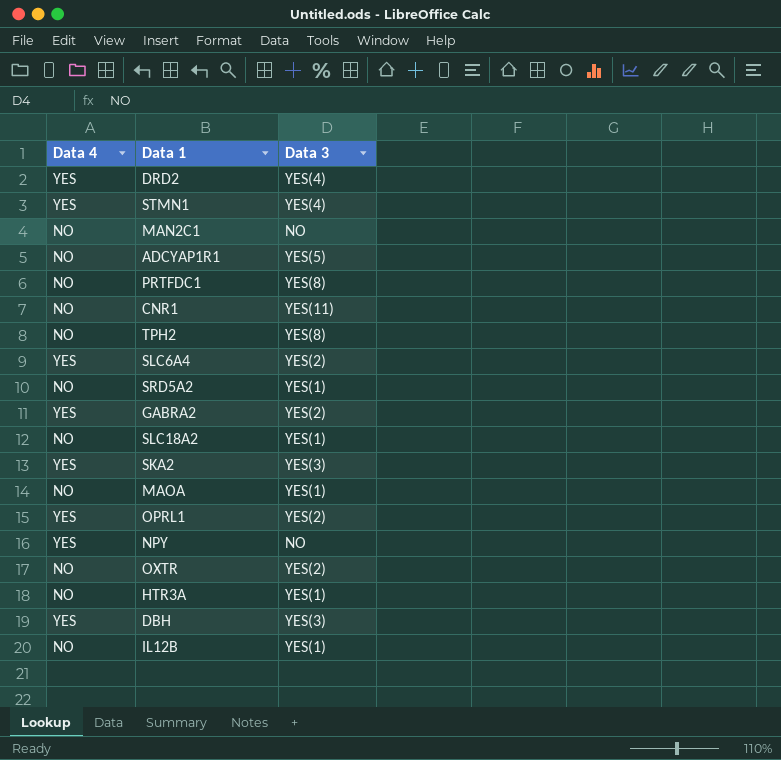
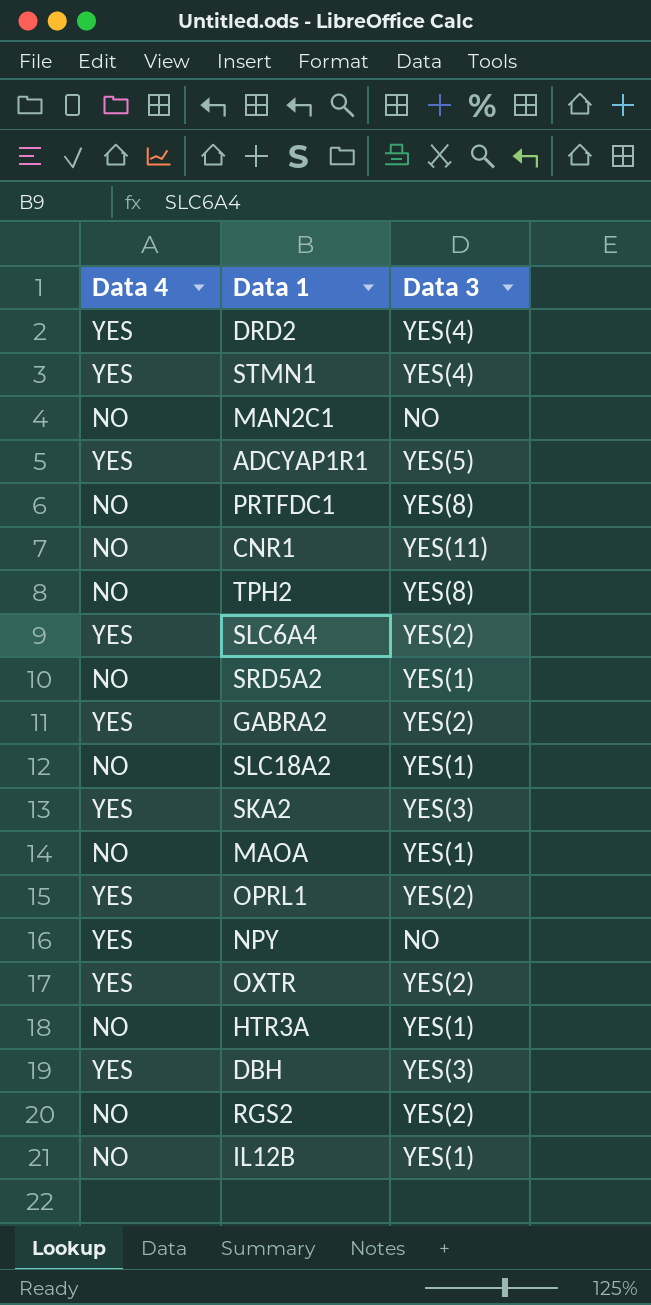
ADCYAP1R1 | Data 4: NO -> YES
OXTR | Data 4: NO -> YES
row RGS2: none -> NO | YES(2)

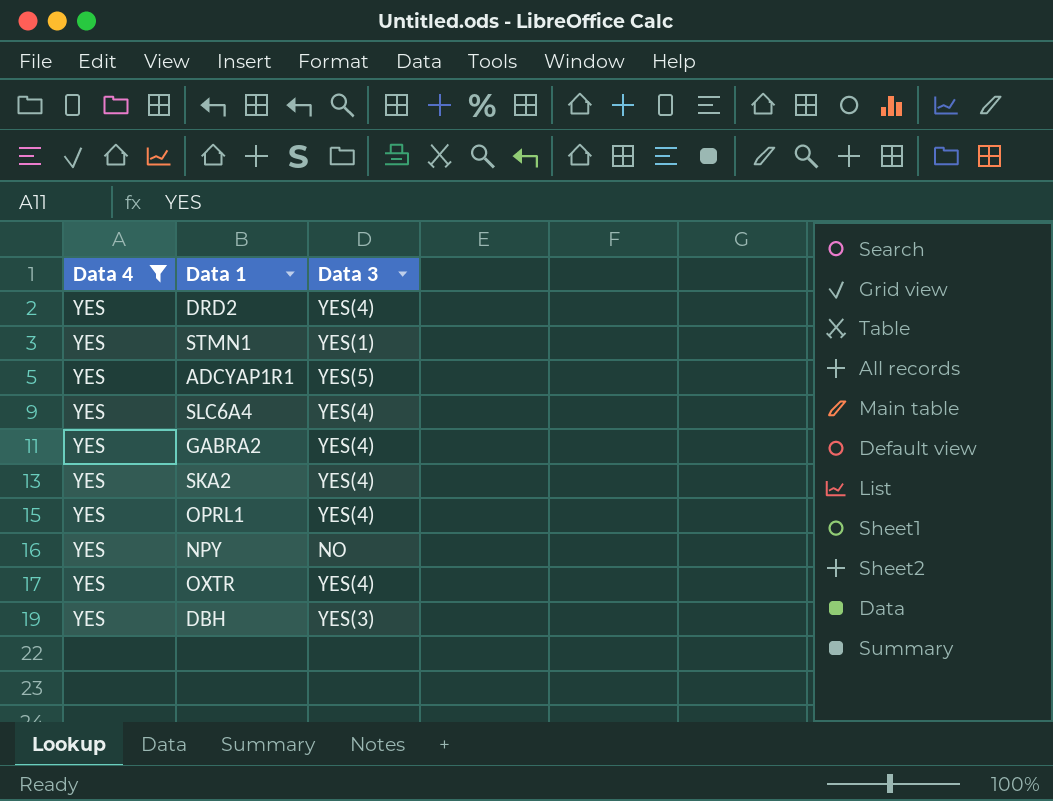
filter: none -> Data 4 = YES
STMN1 | Data 3: YES(4) -> YES(1)
SLC6A4 | Data 3: YES(2) -> YES(4)
GABRA2 | Data 3: YES(2) -> YES(4)
SKA2 | Data 3: YES(3) -> YES(4)
OPRL1 | Data 3: YES(2) -> YES(4)
OXTR | Data 3: YES(2) -> YES(4)

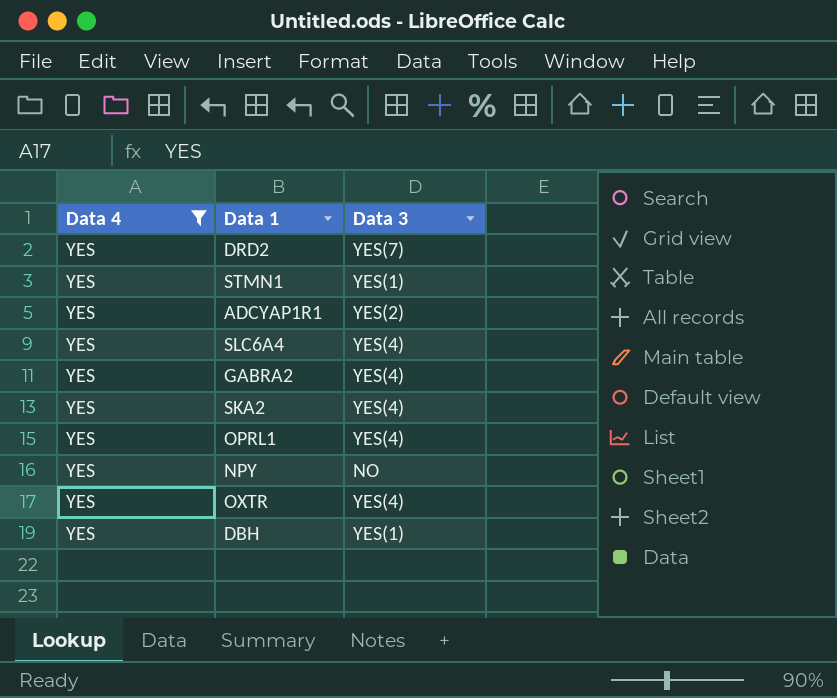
DRD2 | Data 3: YES(4) -> YES(7)
ADCYAP1R1 | Data 3: YES(5) -> YES(2)
DBH | Data 3: YES(3) -> YES(1)

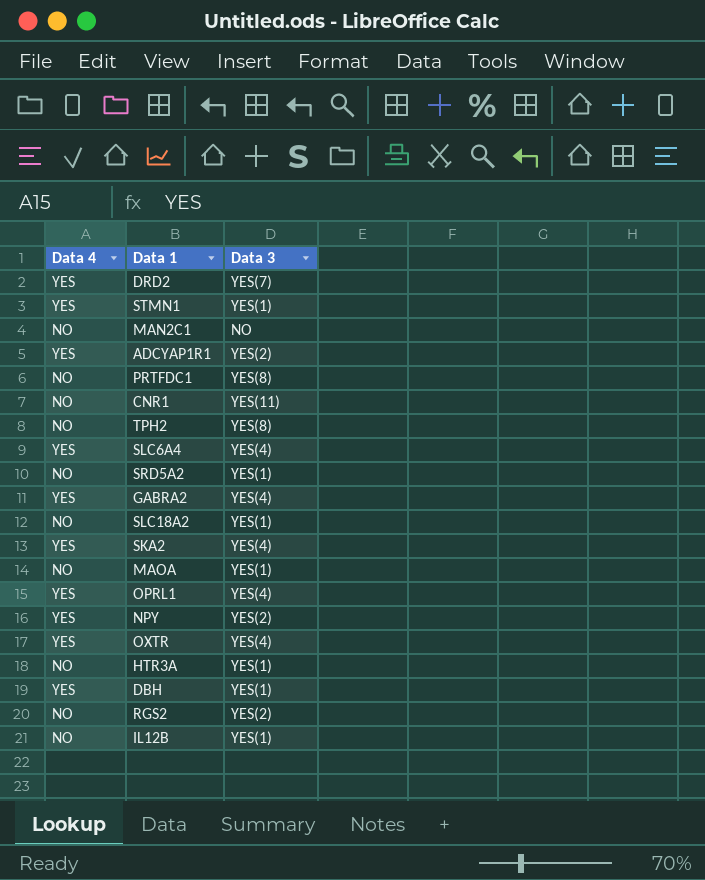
filter: Data 4 = YES -> none
NPY | Data 3: NO -> YES(2)

